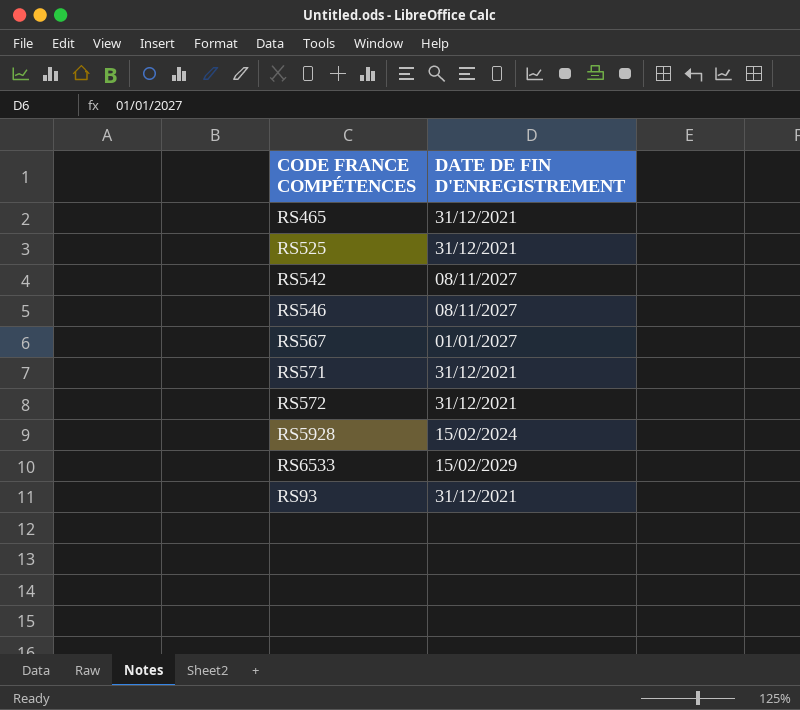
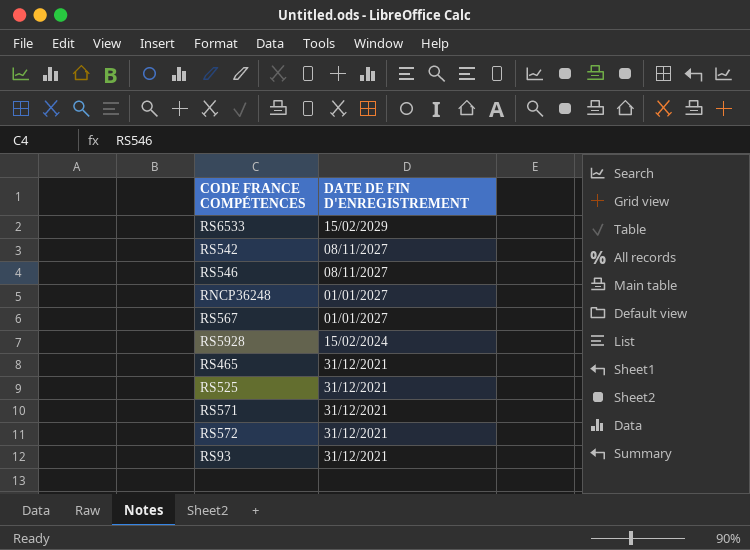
row order: none -> DATE DE FIN D'ENREGISTREMENT descending
row RNCP36248: none -> 01/01/2027

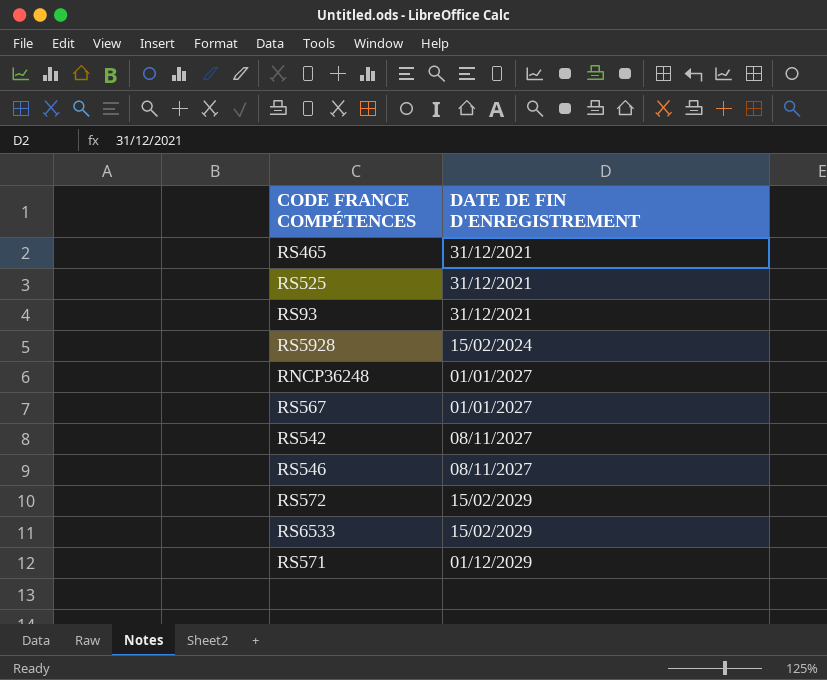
row order: DATE DE FIN D'ENREGISTREMENT descending -> DATE DE FIN D'ENREGISTREMENT ascending
RS572 | DATE DE FIN D'ENREGISTREMENT: 31/12/2021 -> 15/02/2029
RS571 | DATE DE FIN D'ENREGISTREMENT: 31/12/2021 -> 01/12/2029

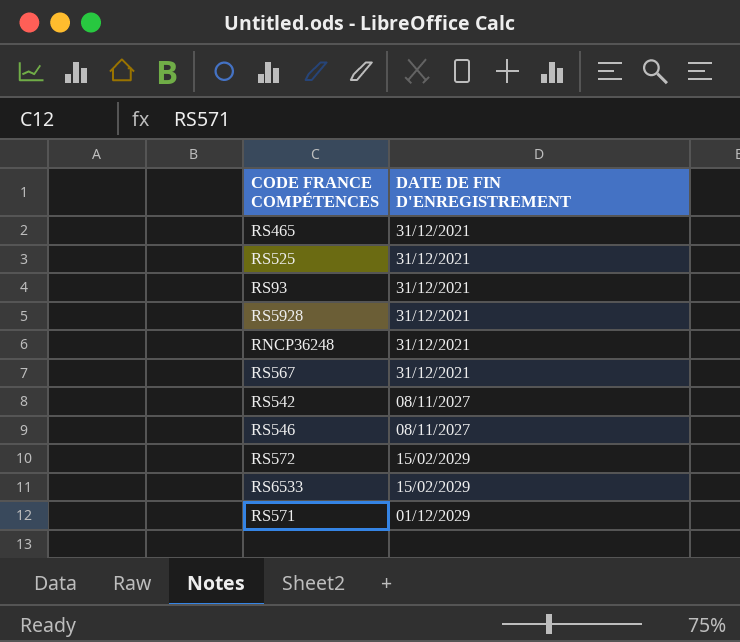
RS5928 | DATE DE FIN D'ENREGISTREMENT: 15/02/2024 -> 31/12/2021
RNCP36248 | DATE DE FIN D'ENREGISTREMENT: 01/01/2027 -> 31/12/2021
RS567 | DATE DE FIN D'ENREGISTREMENT: 01/01/2027 -> 31/12/2021

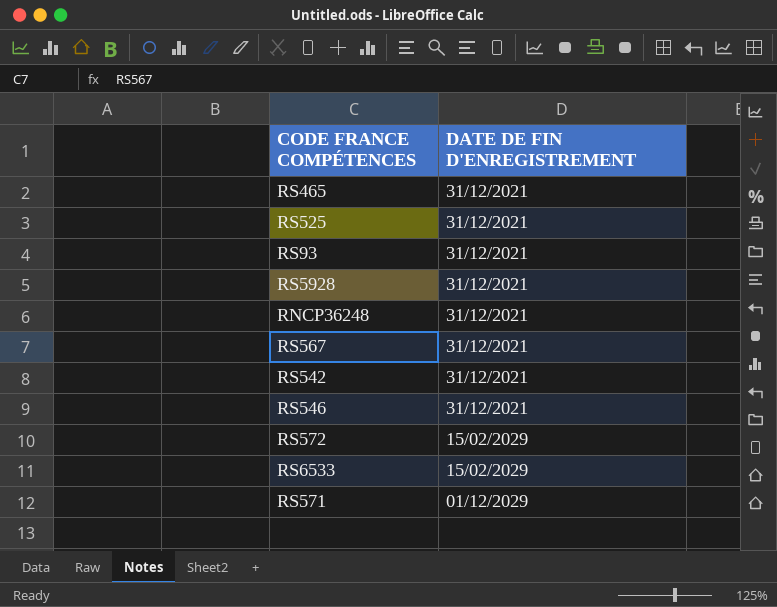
RS542 | DATE DE FIN D'ENREGISTREMENT: 08/11/2027 -> 31/12/2021
RS546 | DATE DE FIN D'ENREGISTREMENT: 08/11/2027 -> 31/12/2021

